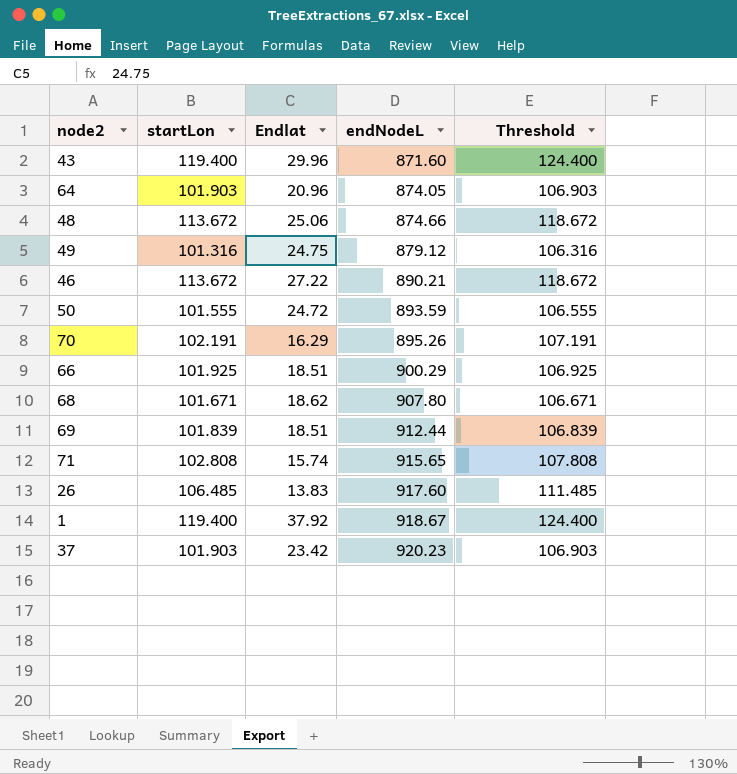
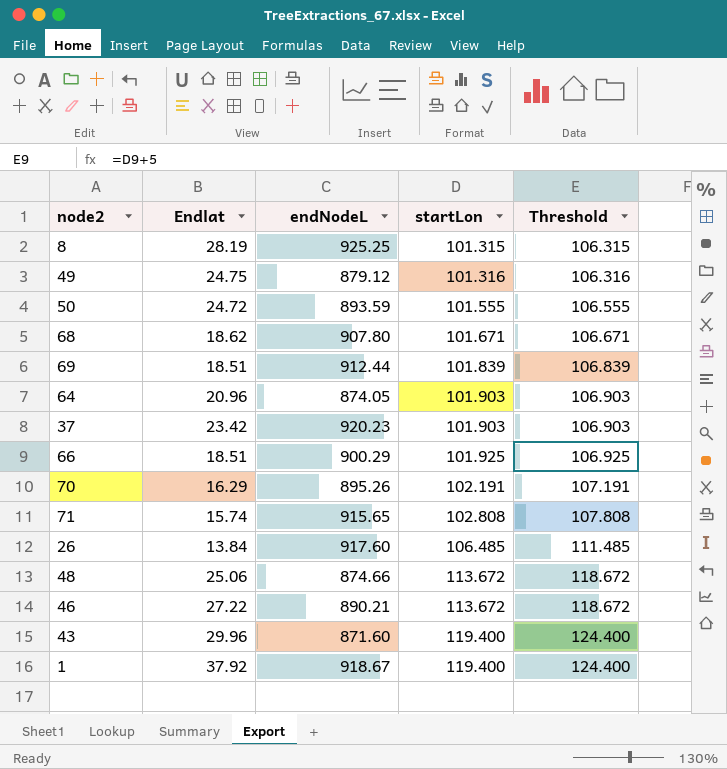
row order: endNodeL ascending -> startLon ascending
column startLon | position: 2 -> 4
row 8: none -> 28.19 | 925.25 | 101.315 | 106.315
26 | Endlat: 13.83 -> 13.84

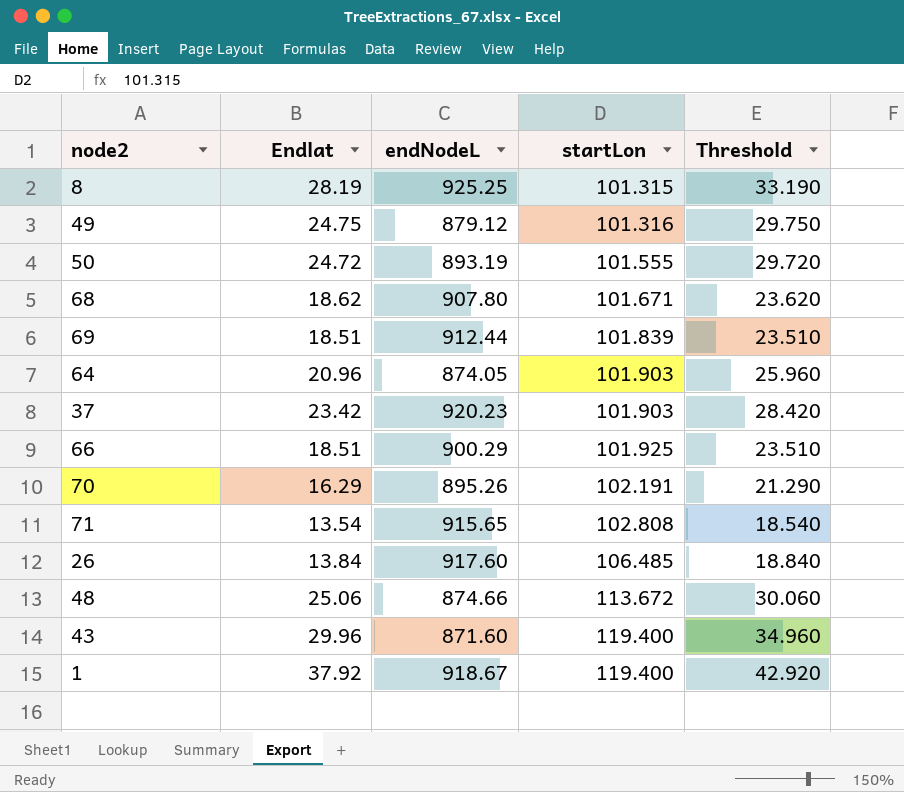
column Threshold | formula: [startLon] + 5 -> [Endlat] + 5
row 46: 27.22 | 890.21 | 113.672 | 118.672 -> none
50 | endNodeL: 893.59 -> 893.19
71 | Endlat: 15.74 -> 13.54

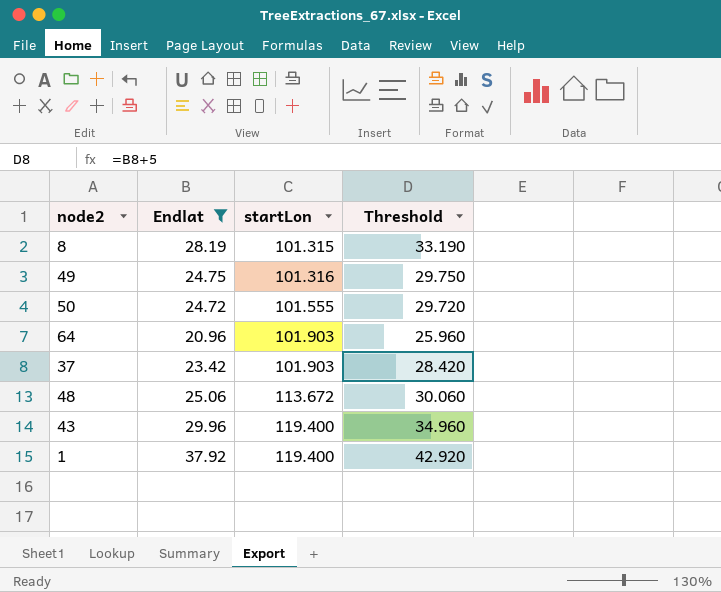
filter: none -> Endlat >= 20.96
column endNodeL | position: 3 -> none

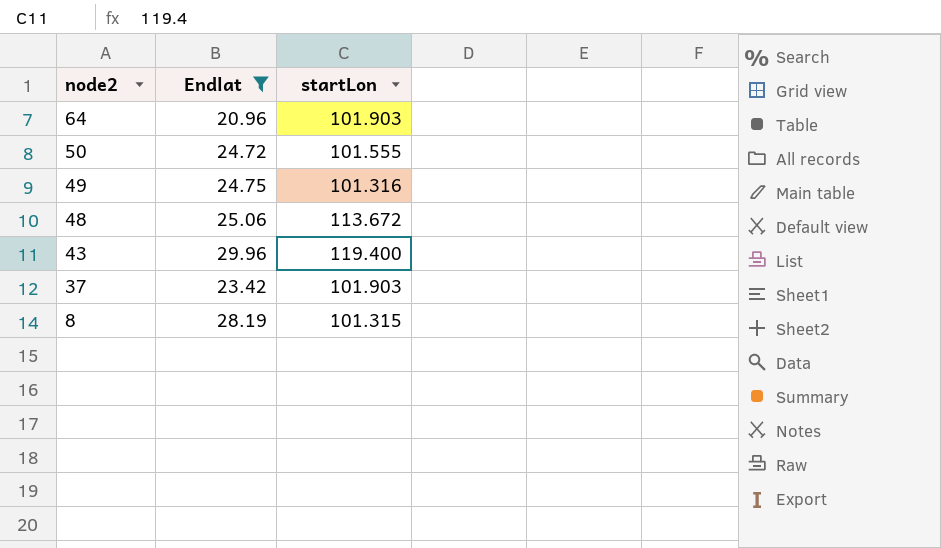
row order: startLon ascending -> node2 descending
column Threshold | formula: [Endlat] + 5 -> none
row 1: 37.92 | 119.400 | 42.920 -> none

